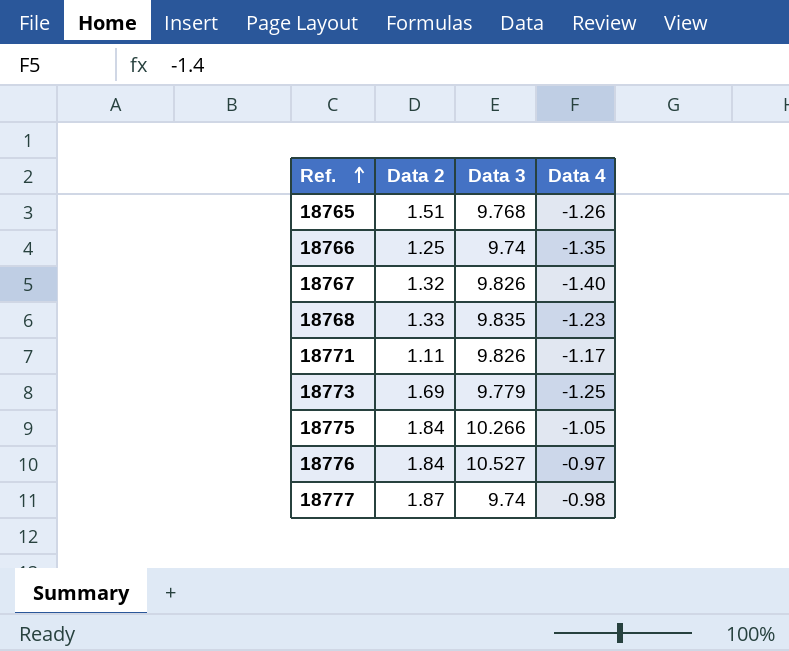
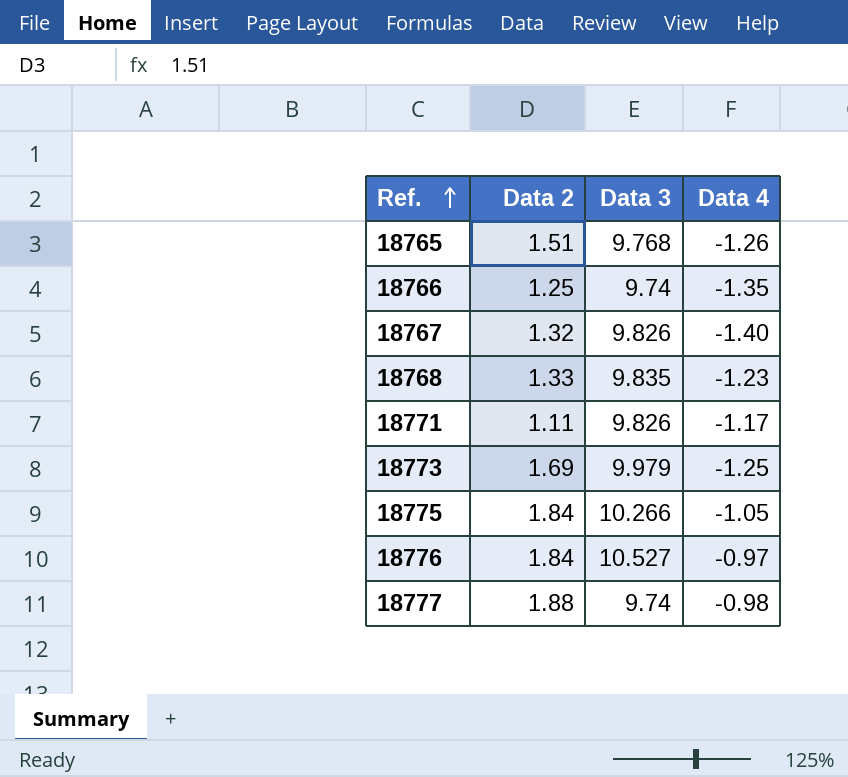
18773 | Data 3: 9.779 -> 9.979
18777 | Data 2: 1.87 -> 1.88

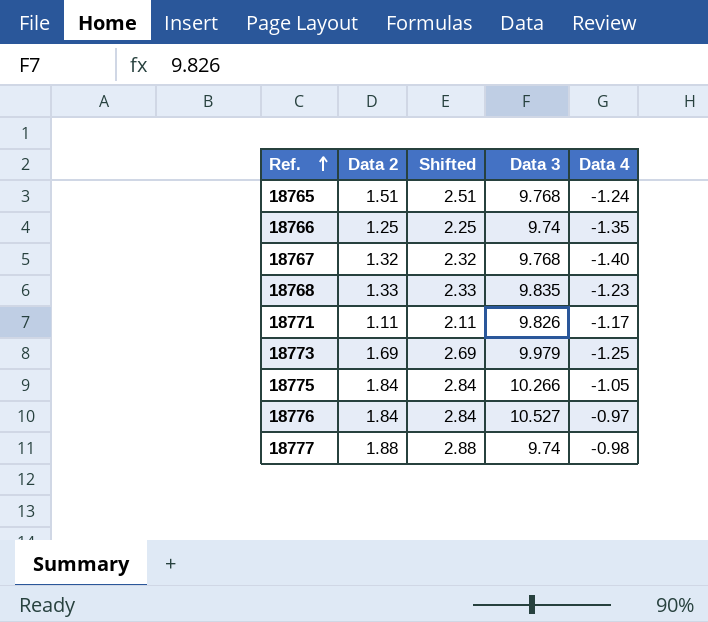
column Shifted | formula: none -> [Data 2] + 1
18765 | Data 4: -1.26 -> -1.24
18767 | Data 3: 9.826 -> 9.768

